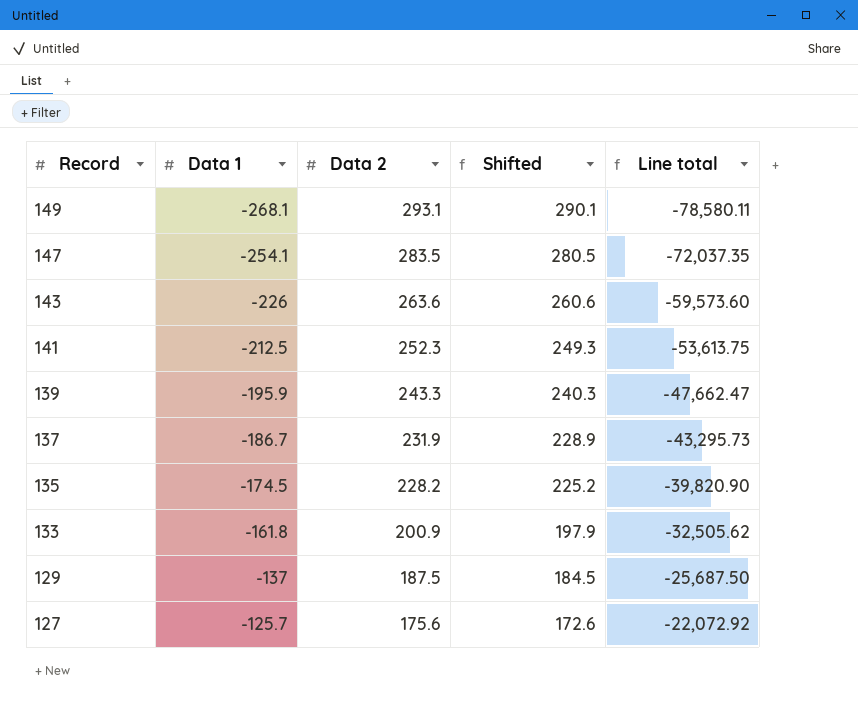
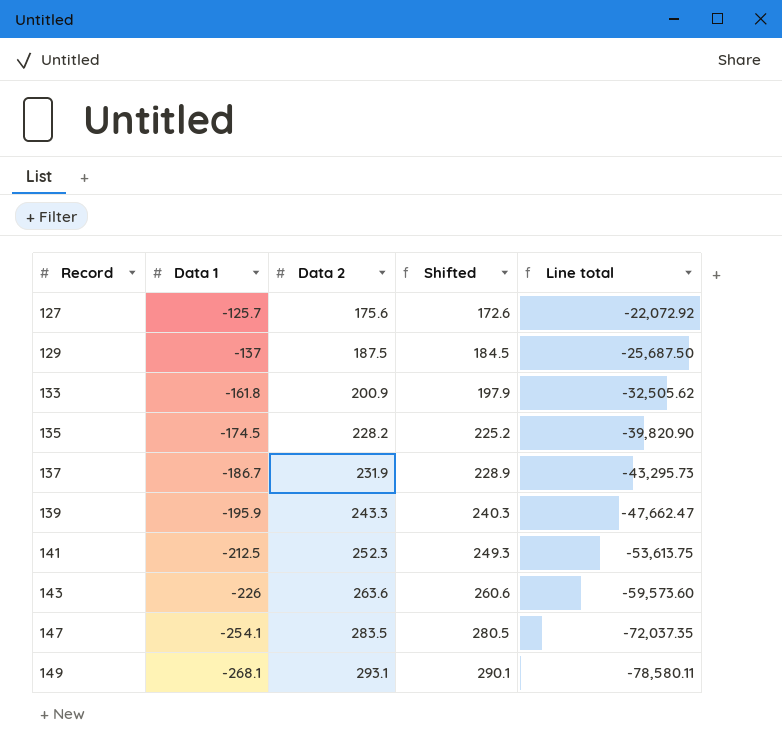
row order: Record descending -> Record ascending

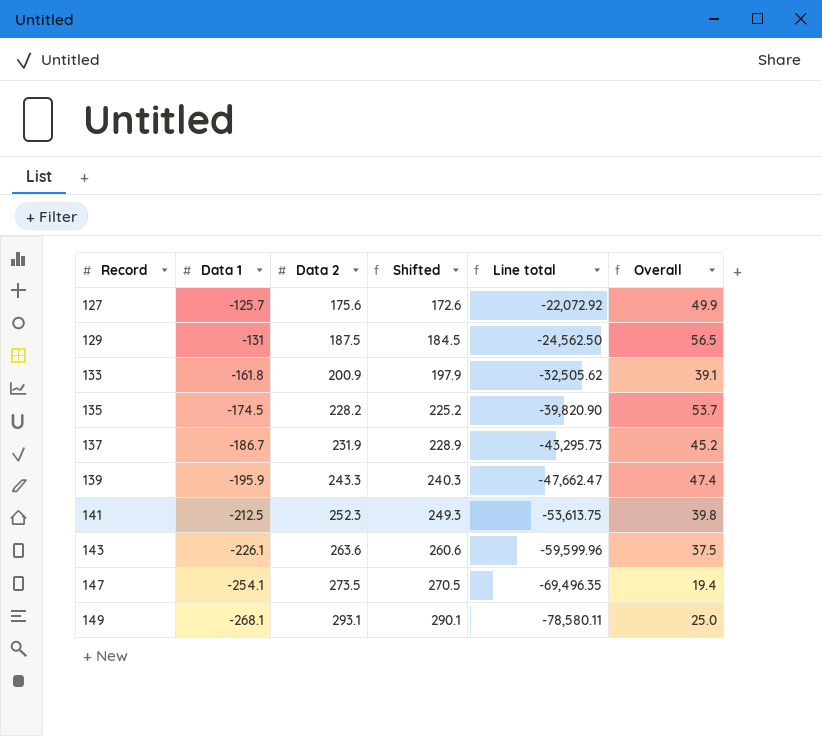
column Overall | formula: none -> [Data 1] + [Data 2]
129 | Data 1: -137 -> -131
129 | Line total: -25,687.50 -> -24,562.50
143 | Data 1: -226 -> -226.1
143 | Line total: -59,573.60 -> -59,599.96
147 | Data 2: 283.5 -> 273.5
147 | Shifted: 280.5 -> 270.5
147 | Line total: -72,037.35 -> -69,496.35

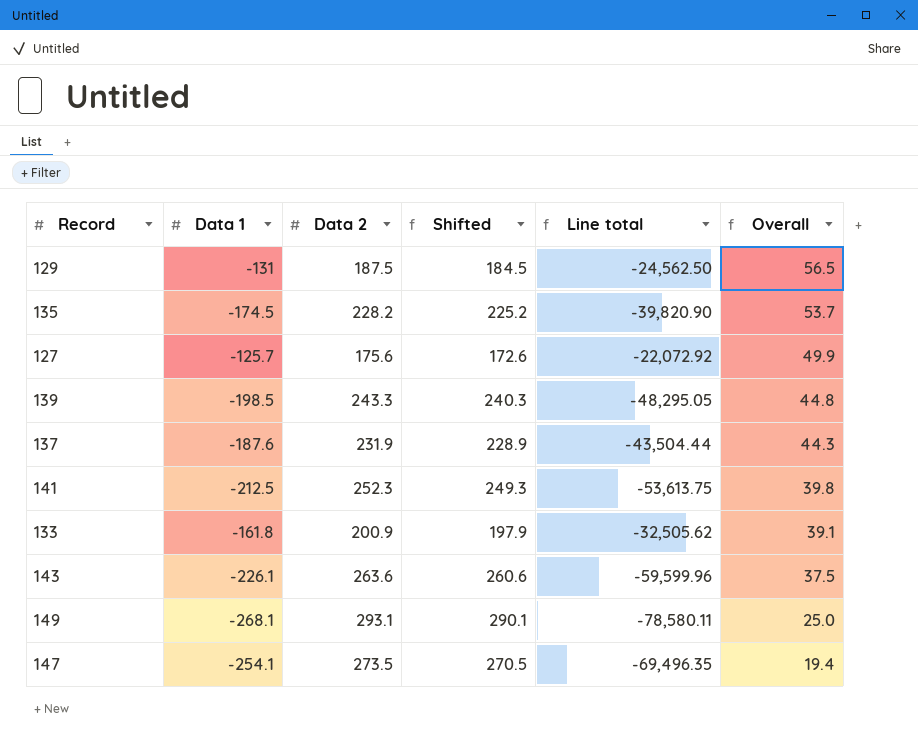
row order: Record ascending -> Overall descending
139 | Data 1: -195.9 -> -198.5
139 | Line total: -47,662.47 -> -48,295.05
139 | Overall: 47.4 -> 44.8
137 | Data 1: -186.7 -> -187.6
137 | Line total: -43,295.73 -> -43,504.44
137 | Overall: 45.2 -> 44.3

